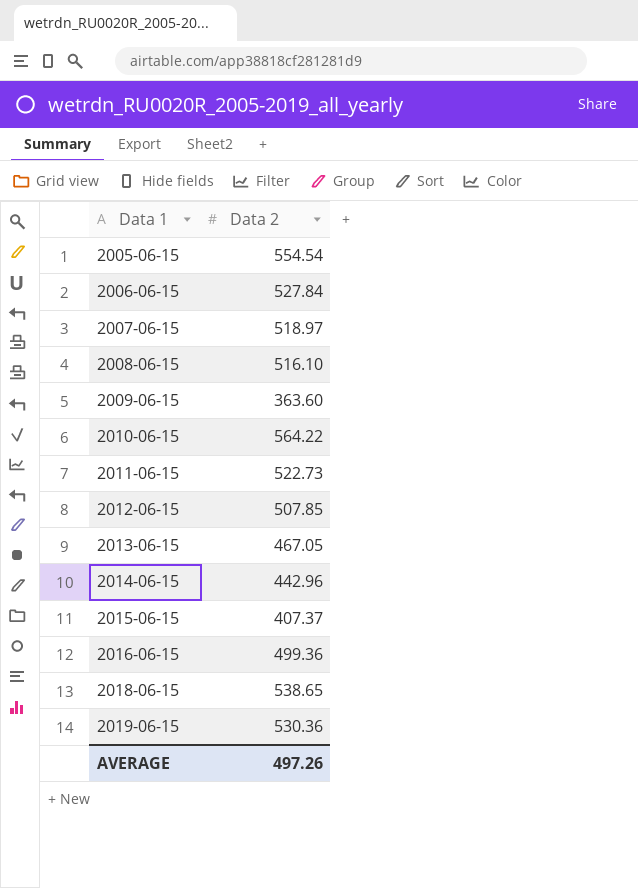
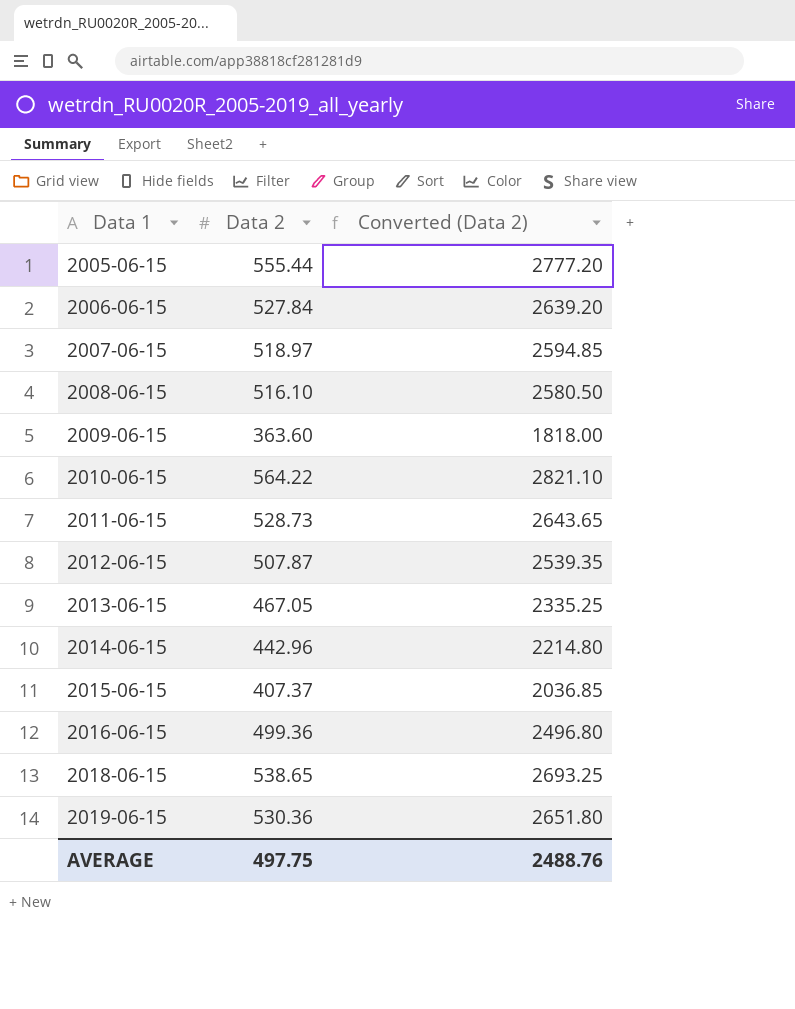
column Converted (Data 2) | formula: none -> [Data 2] * 5
2005-06-15 | Data 2: 554.54 -> 555.44
2011-06-15 | Data 2: 522.73 -> 528.73
2012-06-15 | Data 2: 507.85 -> 507.87
AVERAGE | Data 2: 497.26 -> 497.75

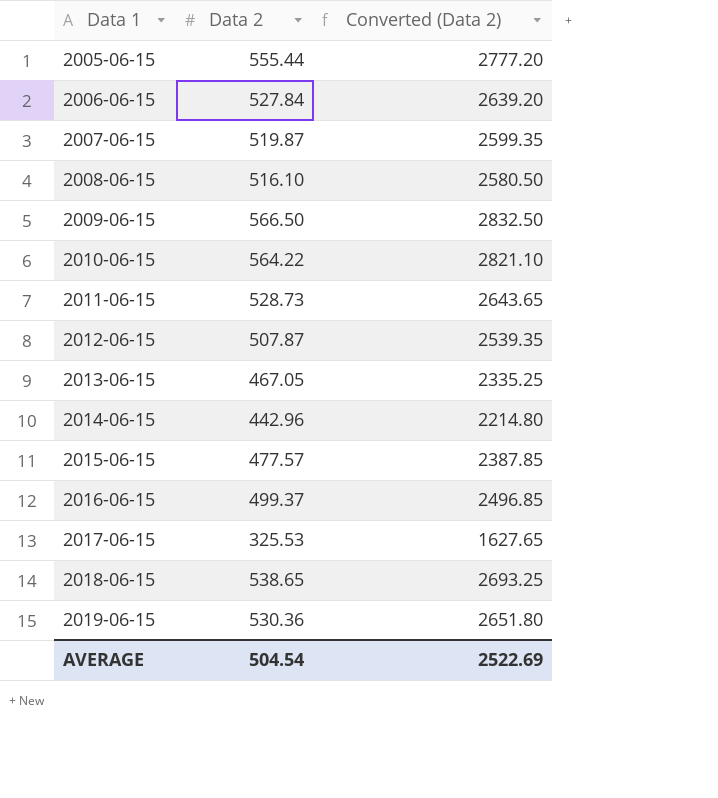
2007-06-15 | Data 2: 518.97 -> 519.87
2007-06-15 | Converted (Data 2): 2594.85 -> 2599.35
2009-06-15 | Data 2: 363.60 -> 566.50
2009-06-15 | Converted (Data 2): 1818.00 -> 2832.50
2015-06-15 | Data 2: 407.37 -> 477.57
2015-06-15 | Converted (Data 2): 2036.85 -> 2387.85
2016-06-15 | Data 2: 499.36 -> 499.37
2016-06-15 | Converted (Data 2): 2496.80 -> 2496.85
row 2017-06-15: none -> 325.53 | 1627.65
AVERAGE | Data 2: 497.75 -> 504.54
AVERAGE | Converted (Data 2): 2488.76 -> 2522.69

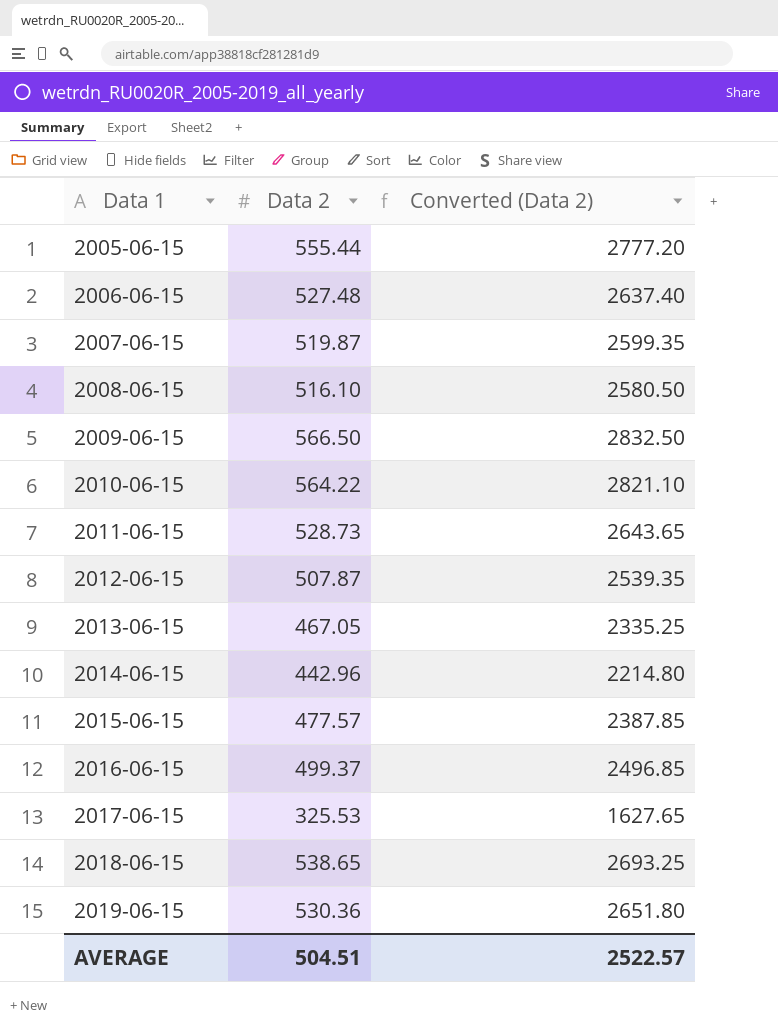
2006-06-15 | Data 2: 527.84 -> 527.48
2006-06-15 | Converted (Data 2): 2639.20 -> 2637.40
AVERAGE | Data 2: 504.54 -> 504.51
AVERAGE | Converted (Data 2): 2522.69 -> 2522.57

